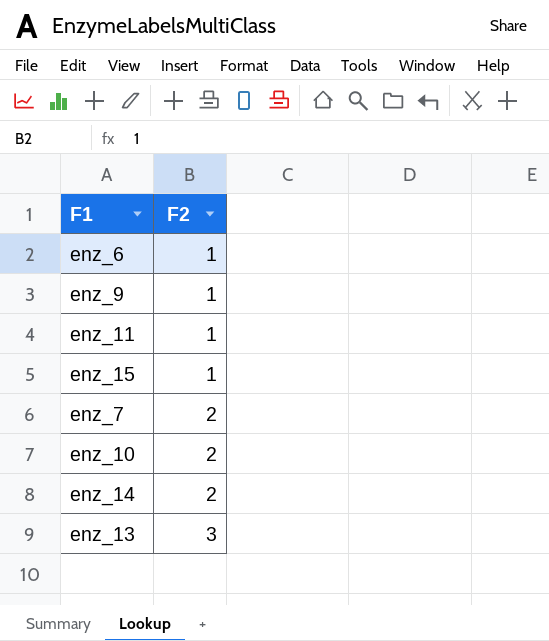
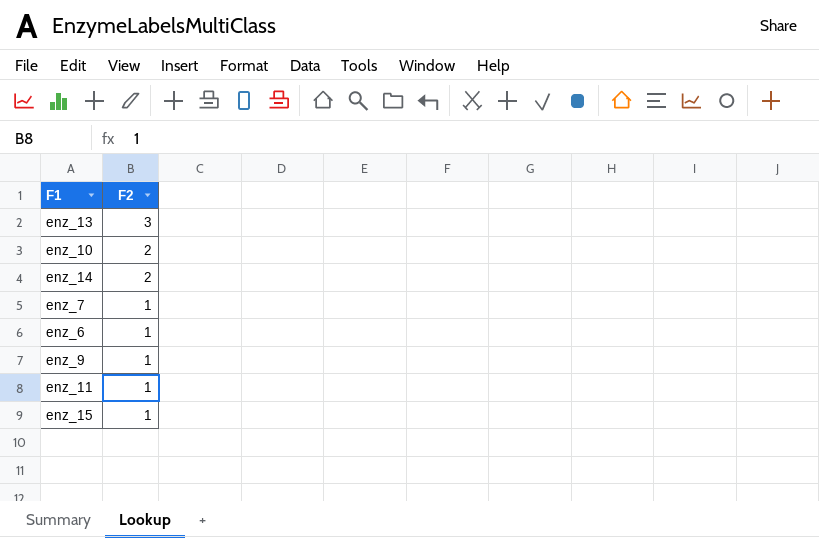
row order: F2 ascending -> F2 descending
enz_7 | F2: 2 -> 1

